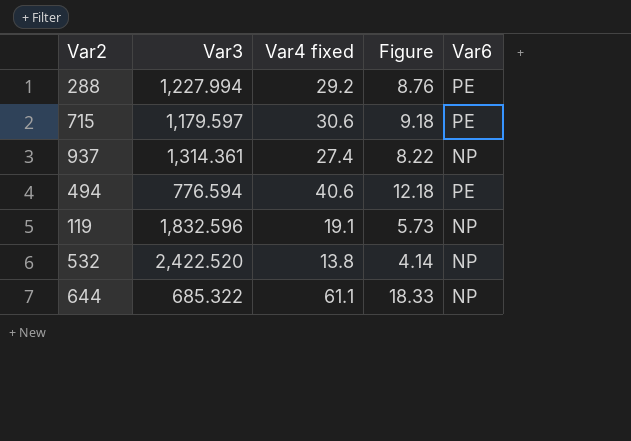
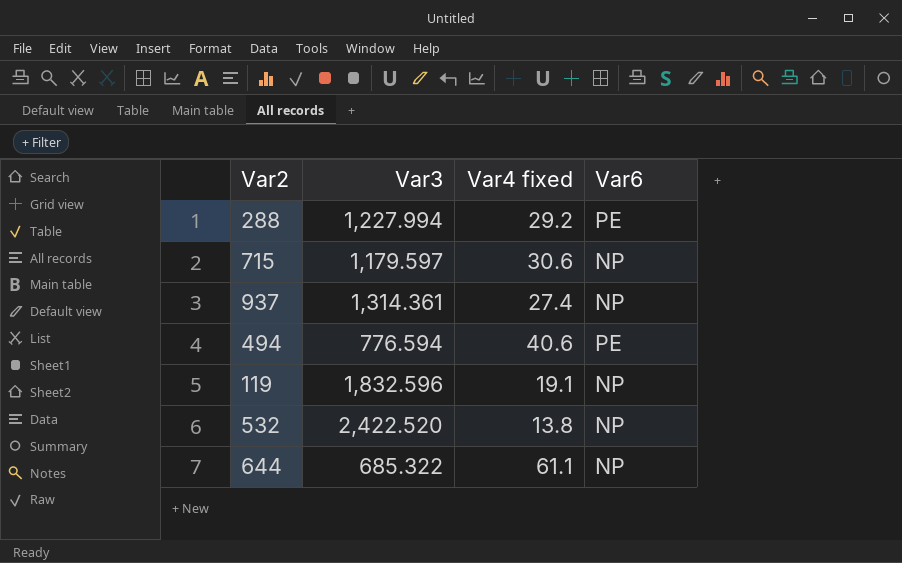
column Figure | formula: [Var4 fixed] * 0.3 -> none
715 | Var6: PE -> NP

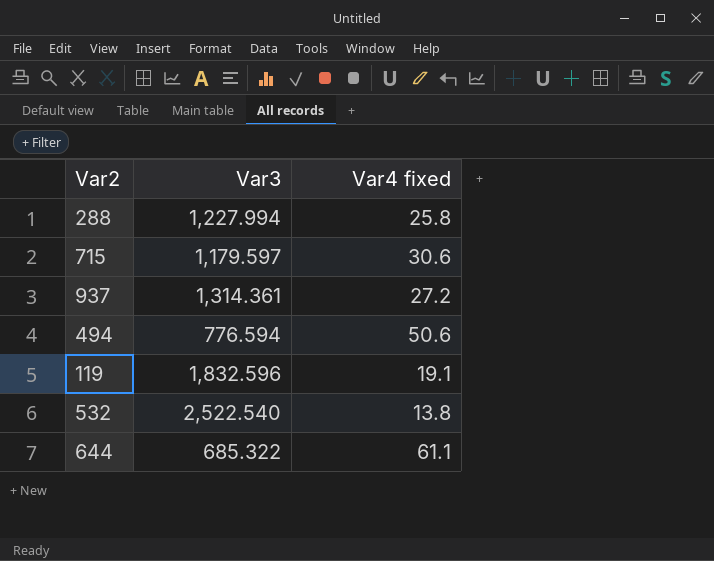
column Var6 | position: 4 -> none
288 | Var4 fixed: 29.2 -> 25.8
937 | Var4 fixed: 27.4 -> 27.2
494 | Var4 fixed: 40.6 -> 50.6
532 | Var3: 2,422.520 -> 2,522.540

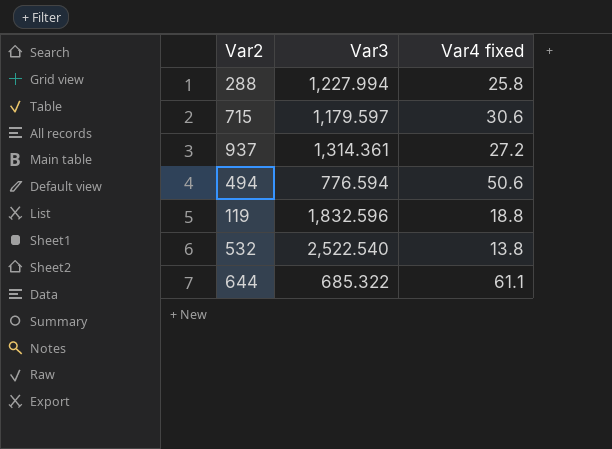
119 | Var4 fixed: 19.1 -> 18.8

